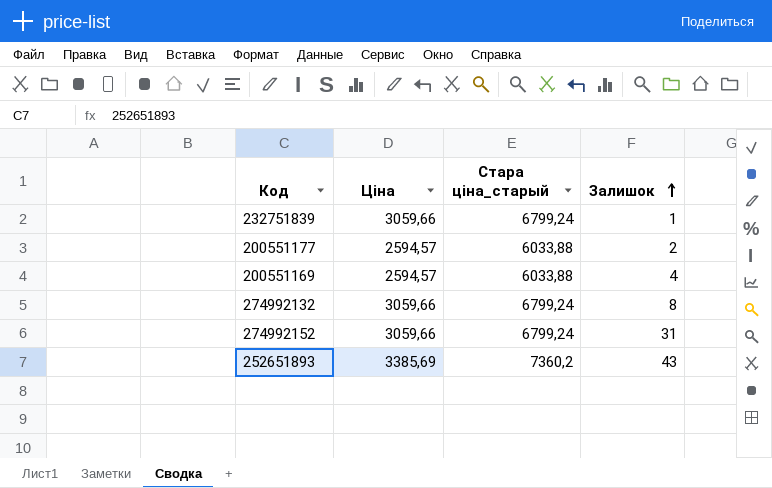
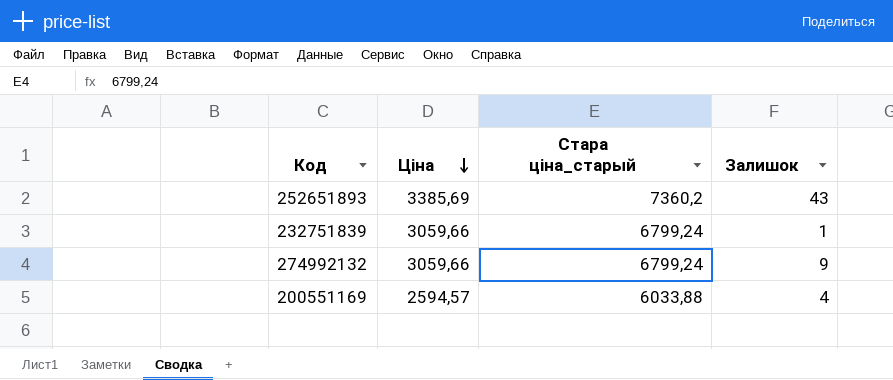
row order: Залишок ascending -> Ціна descending
row 200551177: 2594,57 | 6033,88 | 2 -> none
row 274992152: 3059,66 | 6799,24 | 31 -> none
274992132 | Залишок: 8 -> 9

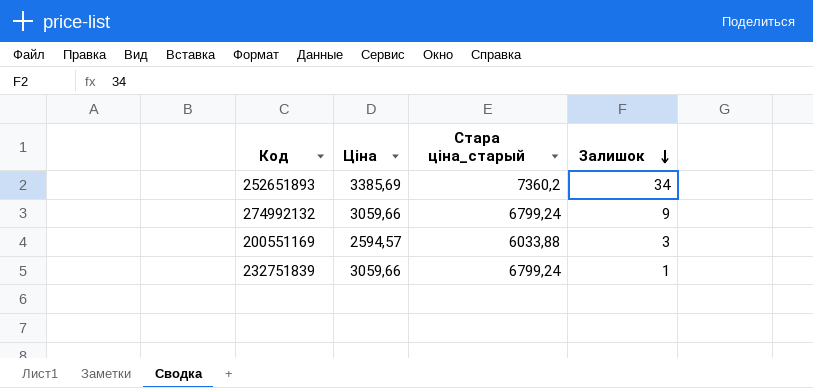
row order: Ціна descending -> Залишок descending
252651893 | Залишок: 43 -> 34
200551169 | Залишок: 4 -> 3

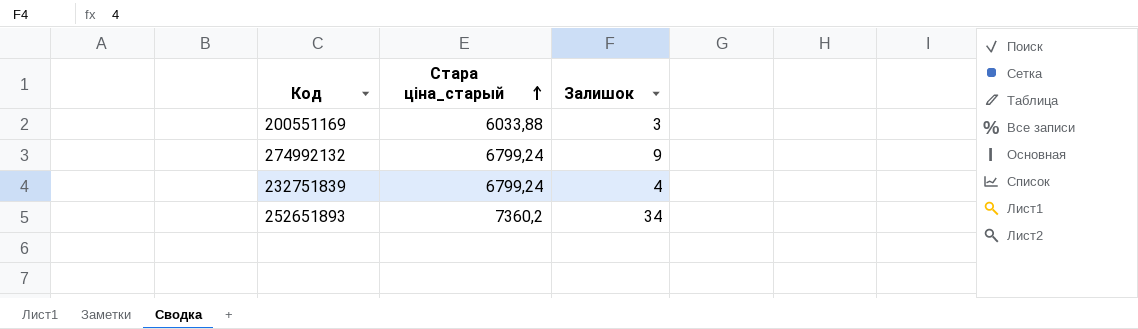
row order: Залишок descending -> Стара ціна_старый ascending
column Ціна | position: 2 -> none
232751839 | Залишок: 1 -> 4

